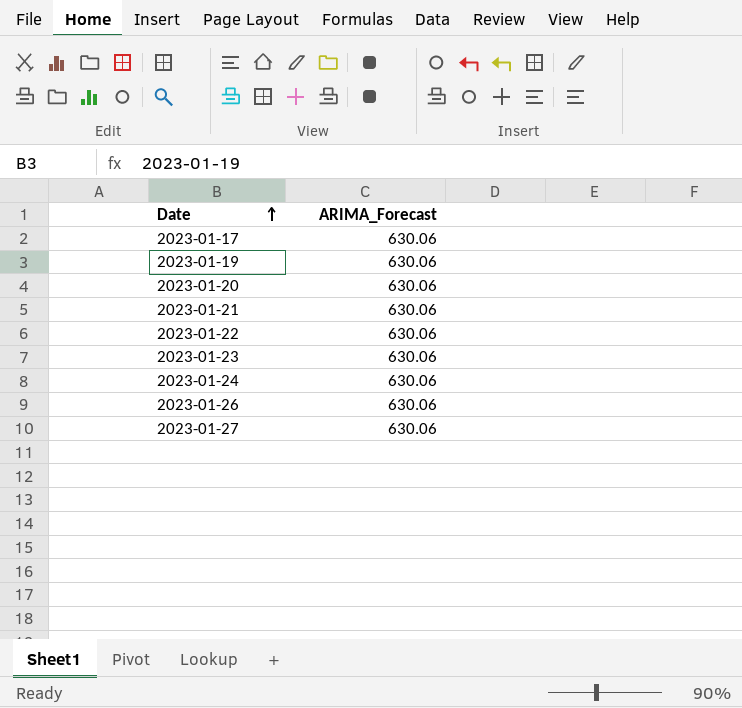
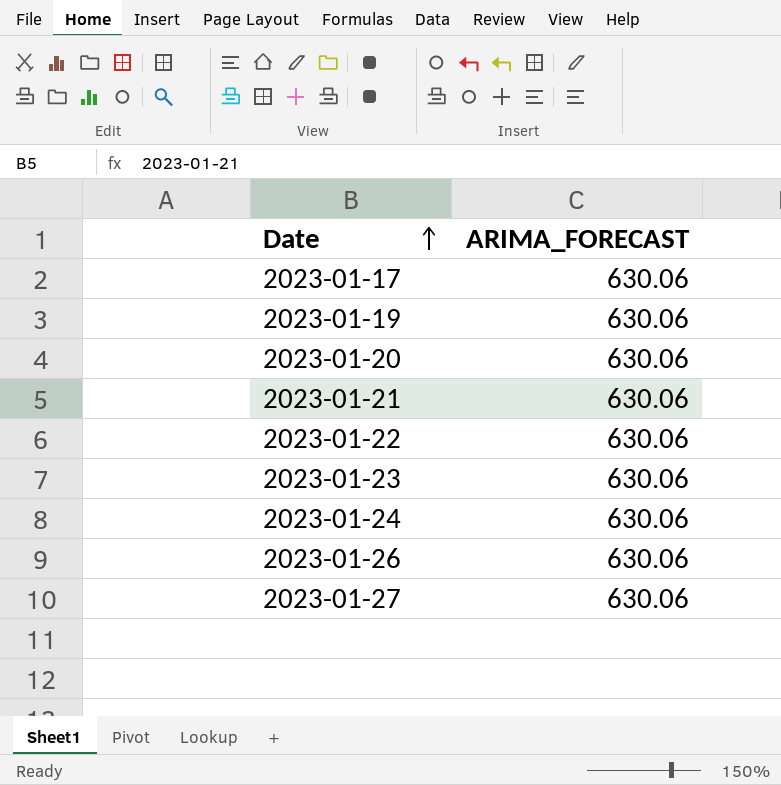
column name: ARIMA_Forecast -> ARIMA_FORECAST

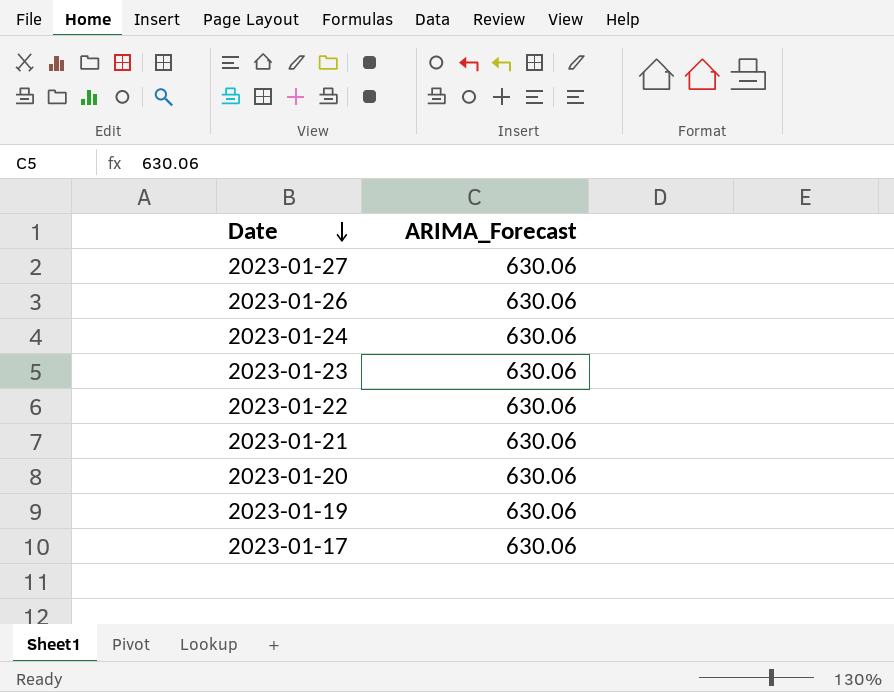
row order: Date ascending -> Date descending
column name: ARIMA_FORECAST -> ARIMA_Forecast

